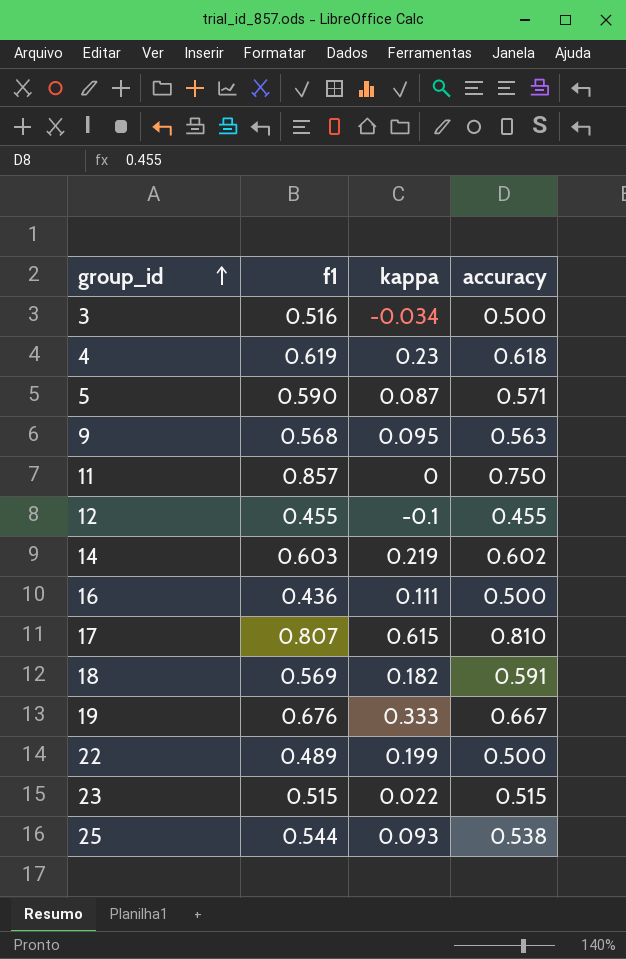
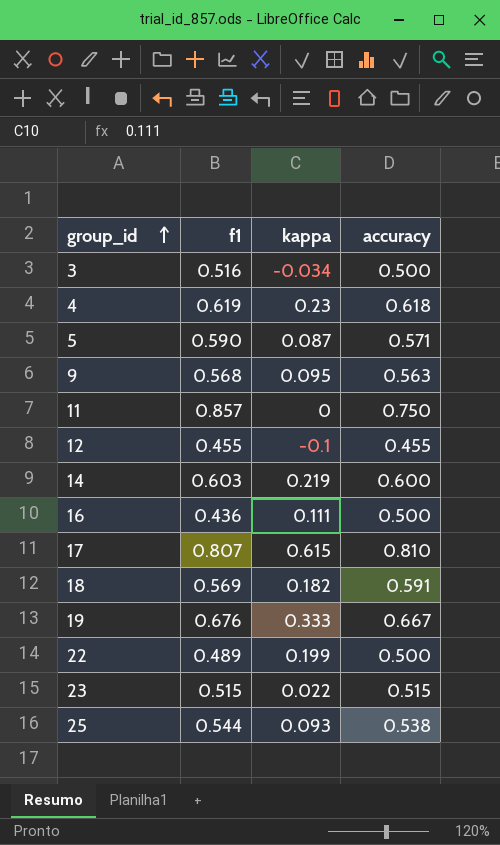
14 | accuracy: 0.602 -> 0.600

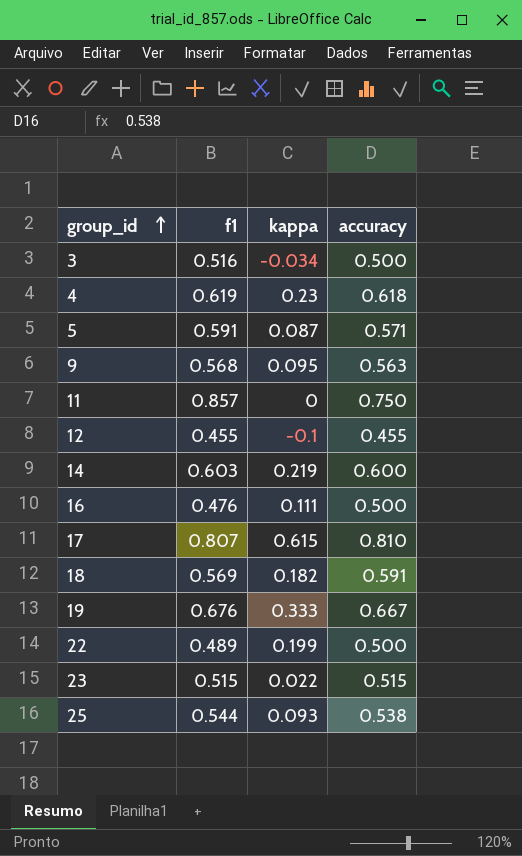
5 | f1: 0.590 -> 0.591
16 | f1: 0.436 -> 0.476

